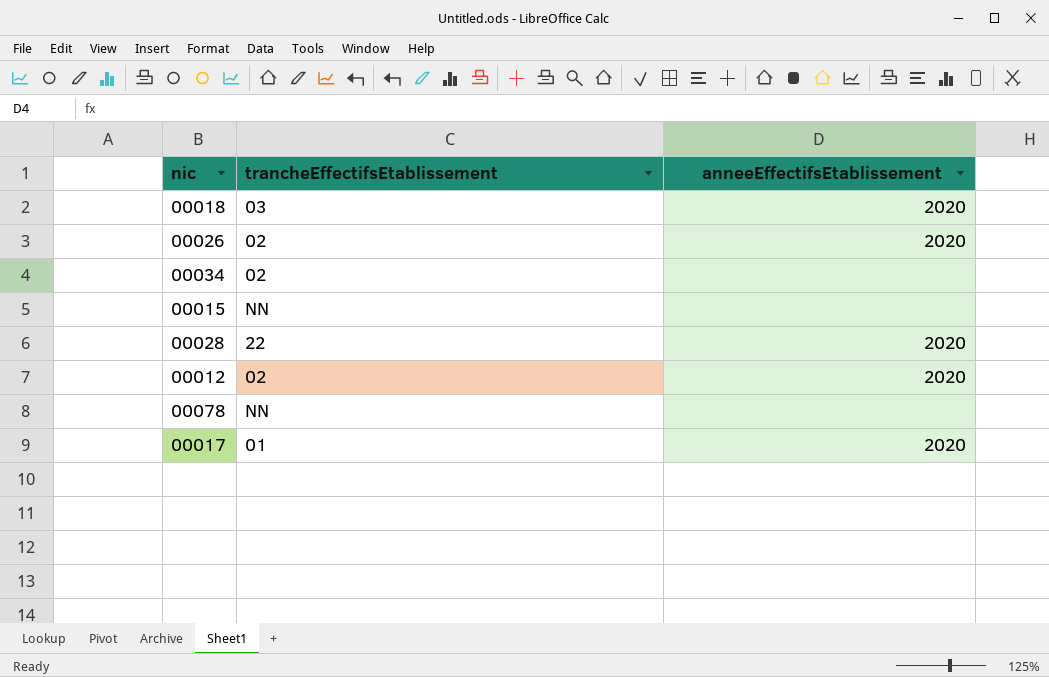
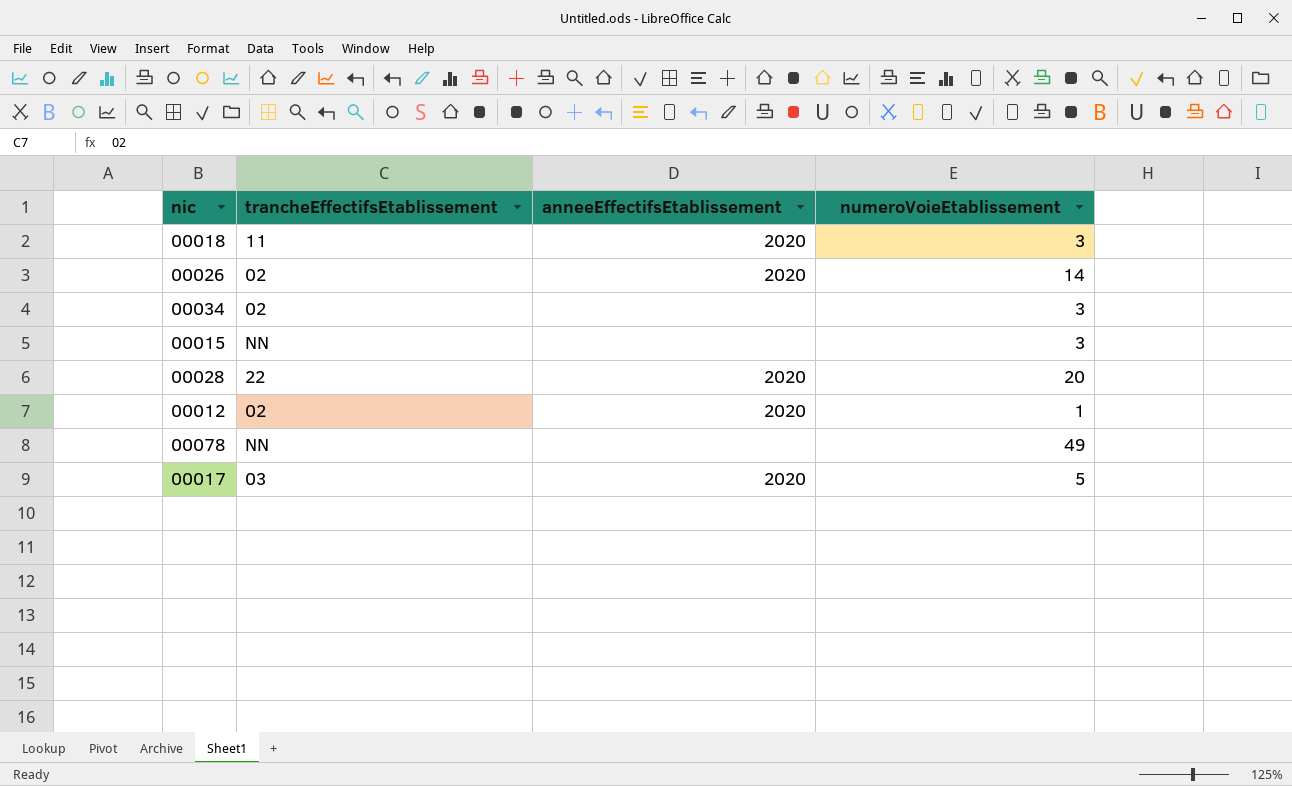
column numeroVoieEtablissement | position: none -> 4
00018 | trancheEffectifsEtablissement: 03 -> 11
00017 | trancheEffectifsEtablissement: 01 -> 03

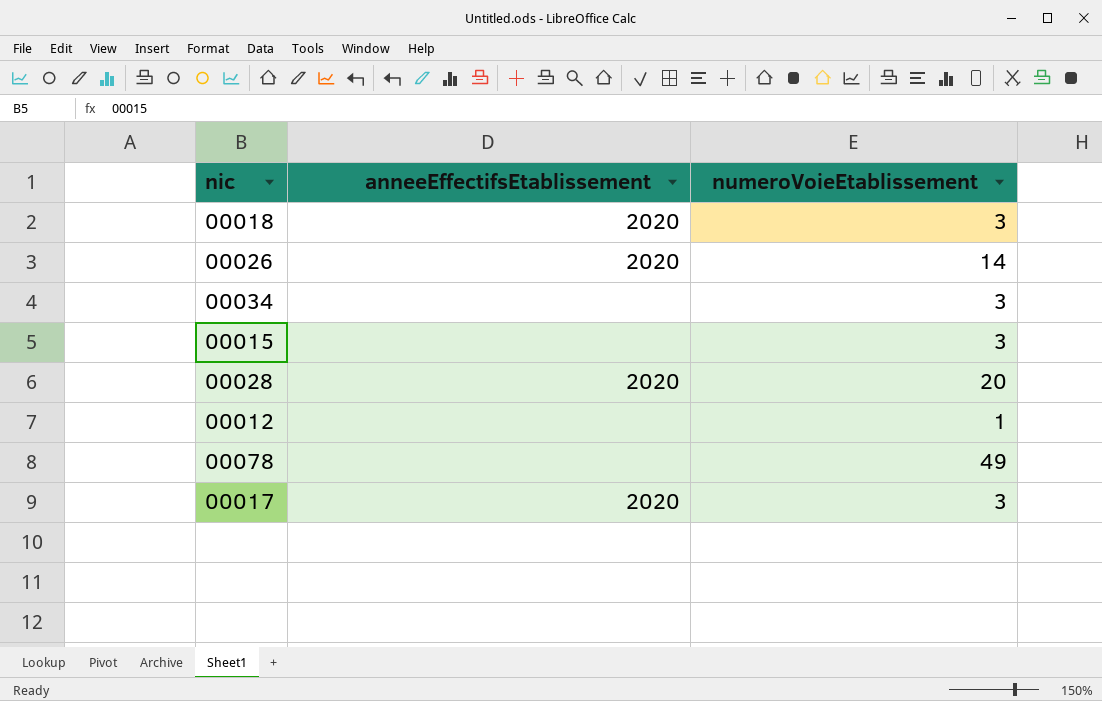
column trancheEffectifsEtablissement | position: 2 -> none
00012 | anneeEffectifsEtablissement: 2020 -> none
00017 | numeroVoieEtablissement: 5 -> 3

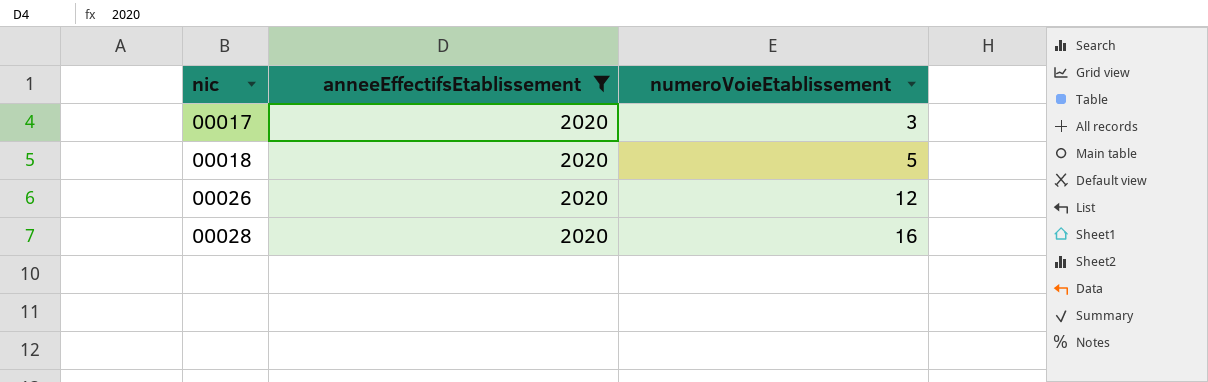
filter: none -> anneeEffectifsEtablissement = 2020
row order: none -> nic ascending
00018 | numeroVoieEtablissement: 3 -> 5
00026 | numeroVoieEtablissement: 14 -> 12
00028 | numeroVoieEtablissement: 20 -> 16

